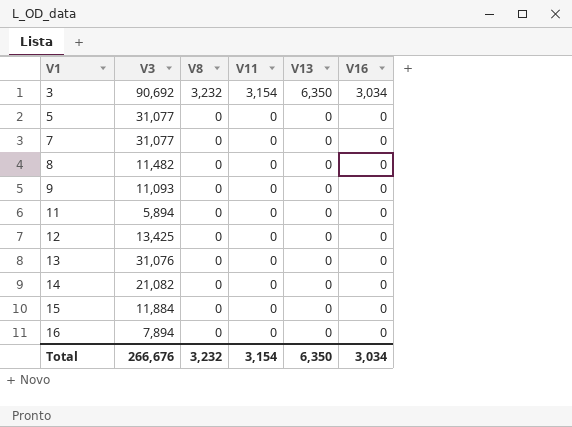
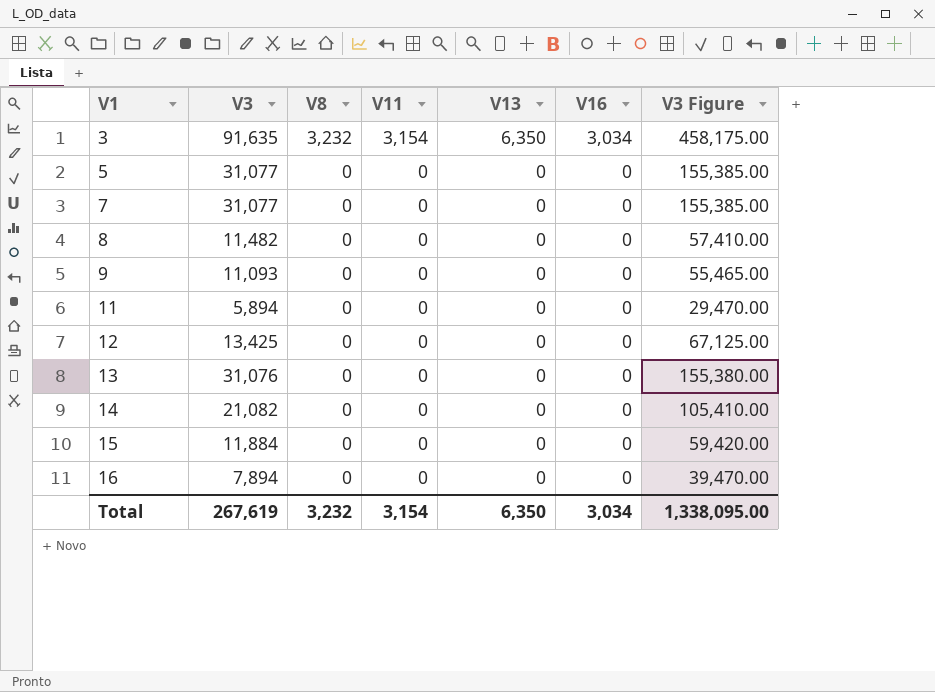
column V3 Figure | formula: none -> [V3] * 5
3 | V3: 90,692 -> 91,635
Total | V3: 266,676 -> 267,619

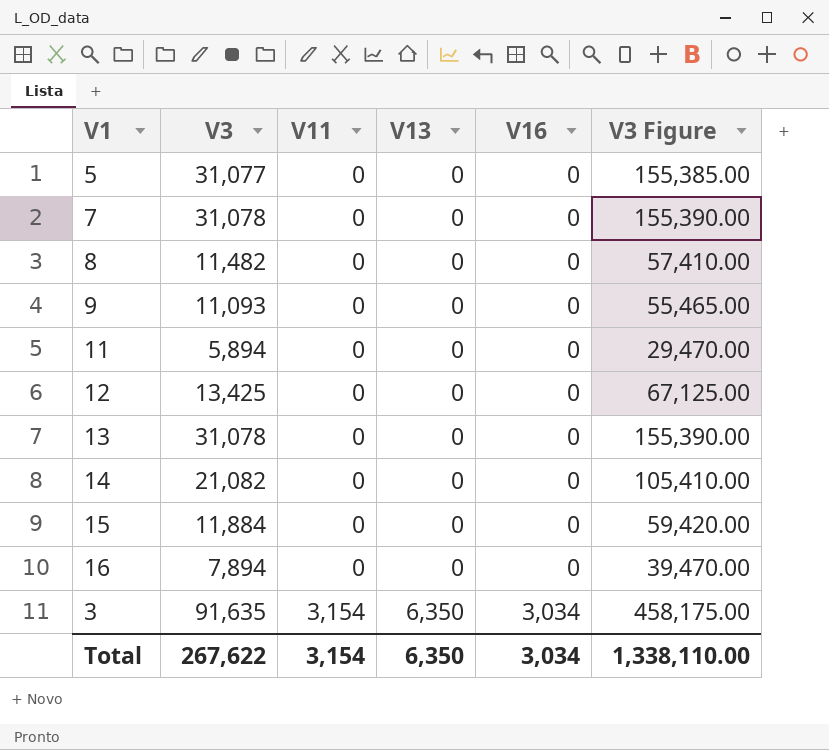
row order: V1 ascending -> V11 ascending
column V8 | position: 3 -> none
7 | V3: 31,077 -> 31,078
7 | V3 Figure: 155,385.00 -> 155,390.00
13 | V3: 31,076 -> 31,078
13 | V3 Figure: 155,380.00 -> 155,390.00
Total | V3: 267,619 -> 267,622
Total | V3 Figure: 1,338,095.00 -> 1,338,110.00

